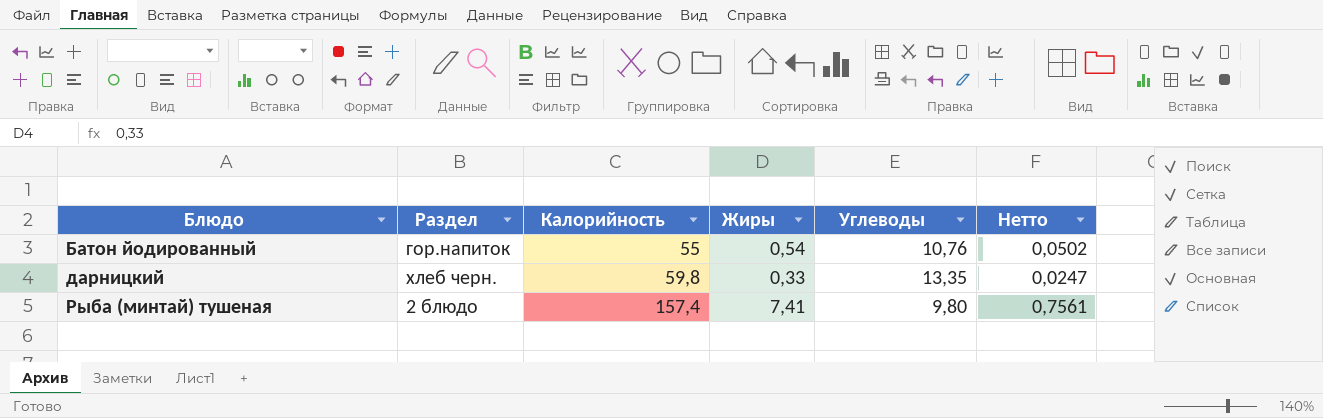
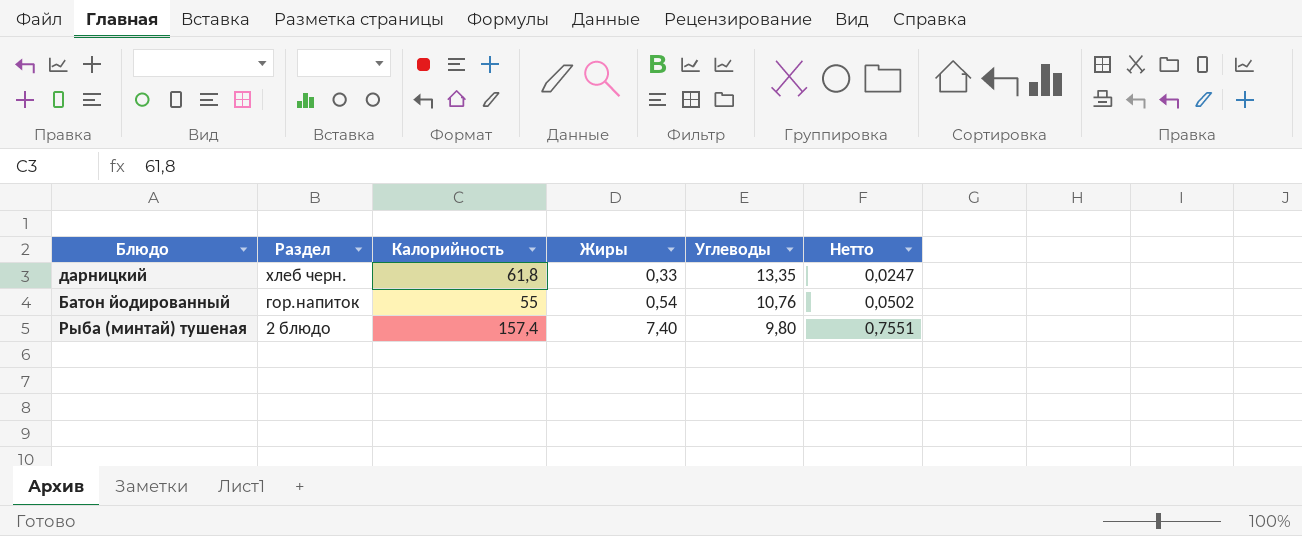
row order: Блюдо ascending -> Раздел descending
дарницкий | Калорийность: 59,8 -> 61,8
Рыба (минтай) тушеная | Жиры: 7,41 -> 7,40
Рыба (минтай) тушеная | Нетто: 0,7561 -> 0,7551

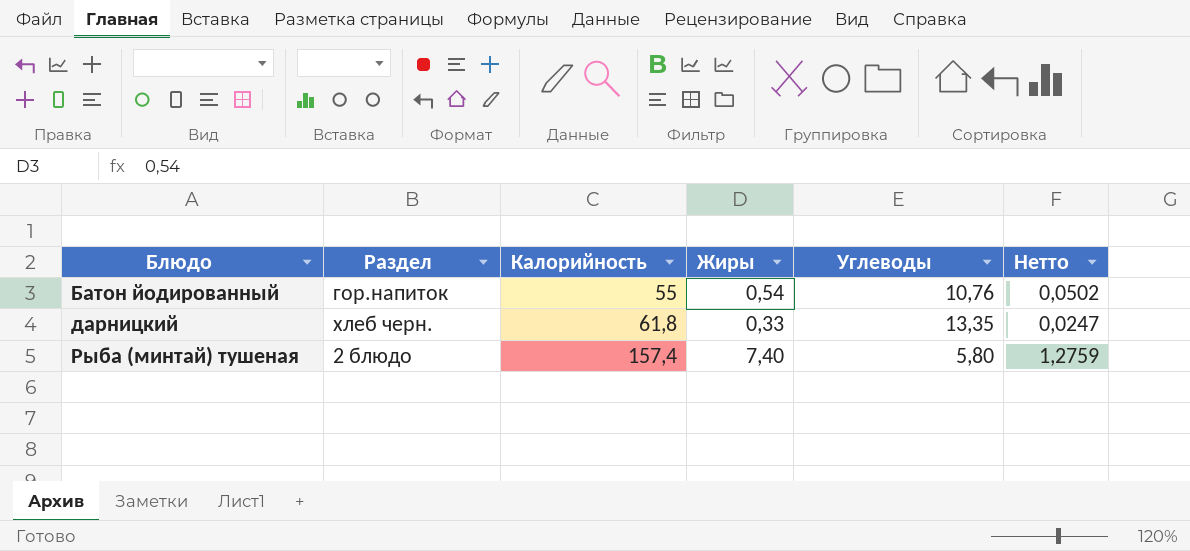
row order: Раздел descending -> Блюдо ascending
Рыба (минтай) тушеная | Углеводы: 9,80 -> 5,80
Рыба (минтай) тушеная | Нетто: 0,7551 -> 1,2759

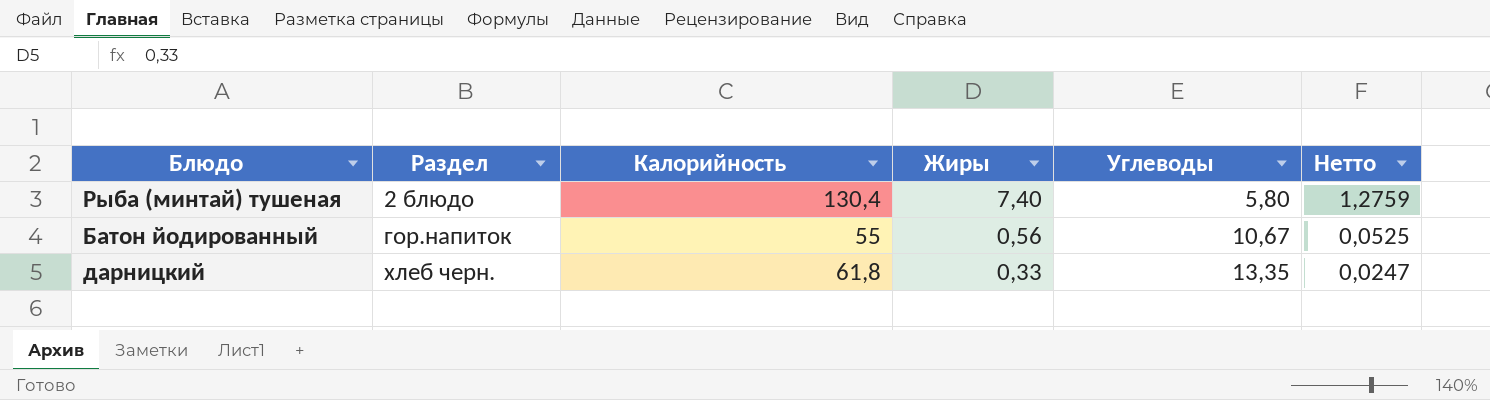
row order: Блюдо ascending -> Раздел ascending
Рыба (минтай) тушеная | Калорийность: 157,4 -> 130,4
Батон йодированный | Жиры: 0,54 -> 0,56
Батон йодированный | Углеводы: 10,76 -> 10,67
Батон йодированный | Нетто: 0,0502 -> 0,0525

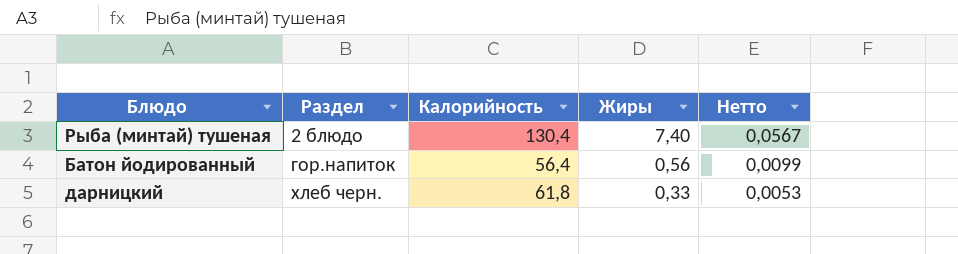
column Углеводы | position: 5 -> none
column Нетто | formula: [Жиры] / [Углеводы] -> [Жиры] / [Калорийность]
Батон йодированный | Калорийность: 55 -> 56,4

